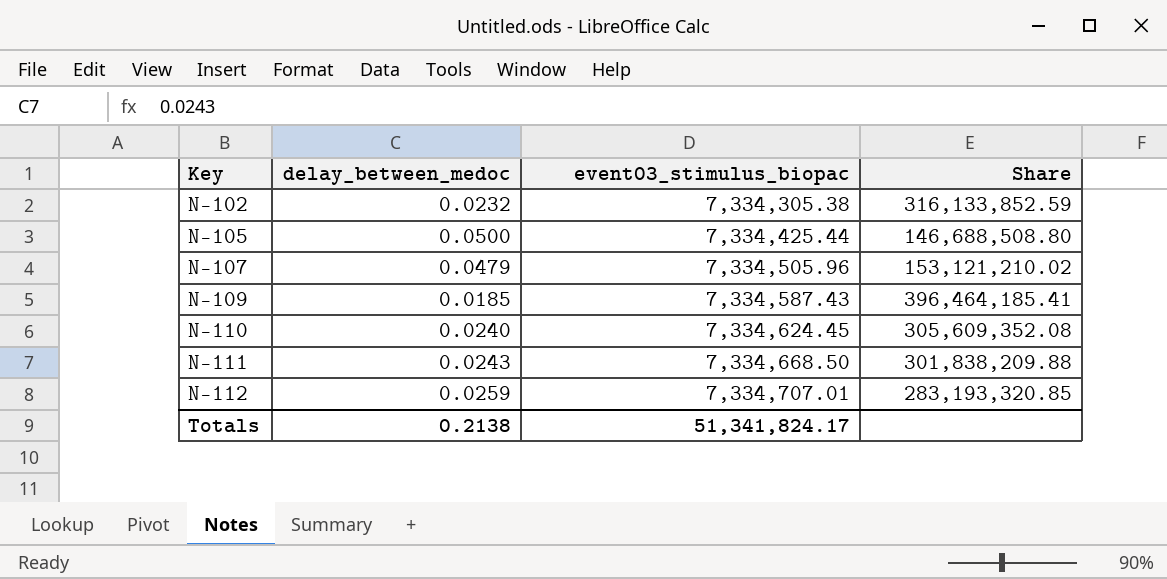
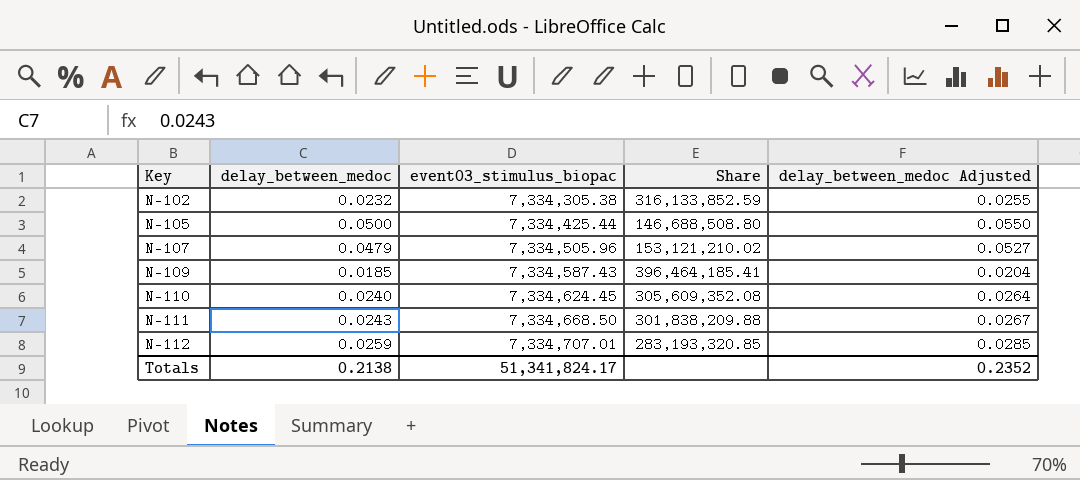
column delay_between_medoc Adjusted | formula: none -> [delay_between_medoc] * 1.1

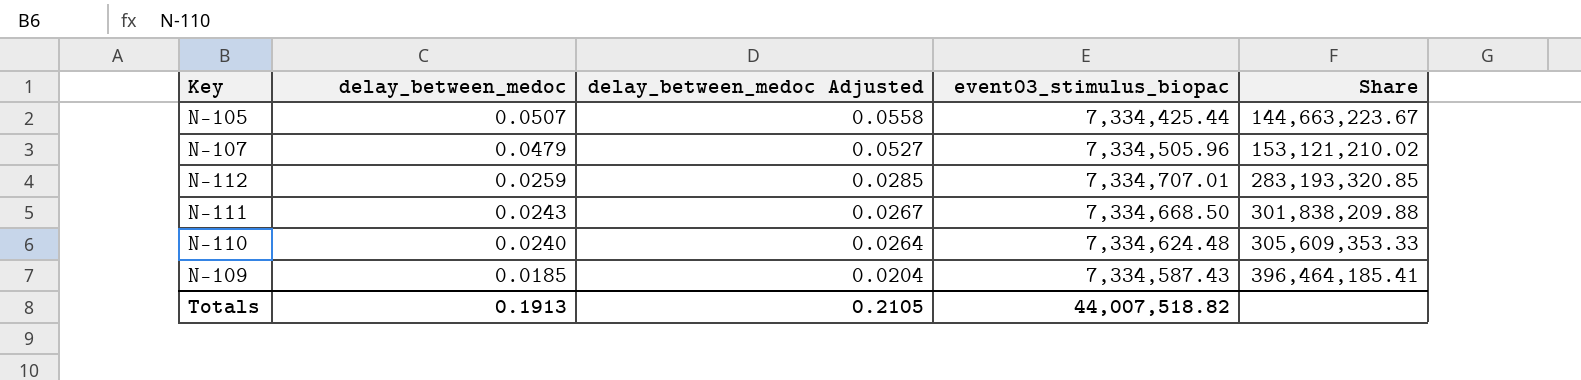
row order: Key ascending -> delay_between_medoc descending
column delay_between_medoc Adjusted | position: 5 -> 3
row N-102: 0.0232 | 7,334,305.38 | 316,133,852.59 | 0.0255 -> none
N-105 | delay_between_medoc: 0.0500 -> 0.0507
N-105 | delay_between_medoc Adjusted: 0.0550 -> 0.0558
N-105 | Share: 146,688,508.80 -> 144,663,223.67
N-110 | event03_stimulus_biopac: 7,334,624.45 -> 7,334,624.48
N-110 | Share: 305,609,352.08 -> 305,609,353.33
Totals | delay_between_medoc: 0.2138 -> 0.1913
Totals | delay_between_medoc Adjusted: 0.2352 -> 0.2105
Totals | event03_stimulus_biopac: 51,341,824.17 -> 44,007,518.82

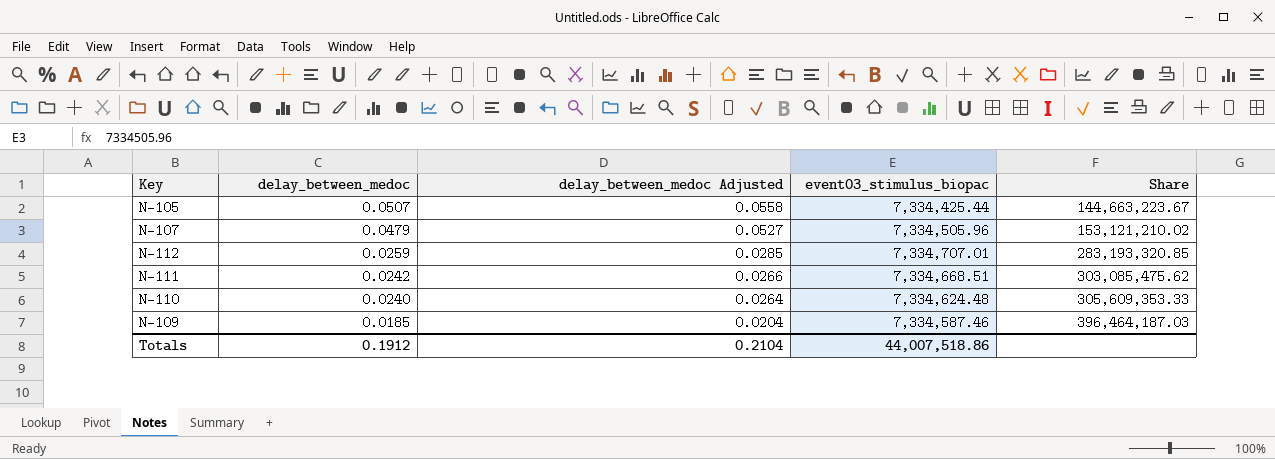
N-111 | delay_between_medoc: 0.0243 -> 0.0242
N-111 | delay_between_medoc Adjusted: 0.0267 -> 0.0266
N-111 | event03_stimulus_biopac: 7,334,668.50 -> 7,334,668.51
N-111 | Share: 301,838,209.88 -> 303,085,475.62
N-109 | event03_stimulus_biopac: 7,334,587.43 -> 7,334,587.46
N-109 | Share: 396,464,185.41 -> 396,464,187.03
Totals | delay_between_medoc: 0.1913 -> 0.1912
Totals | delay_between_medoc Adjusted: 0.2105 -> 0.2104
Totals | event03_stimulus_biopac: 44,007,518.82 -> 44,007,518.86

